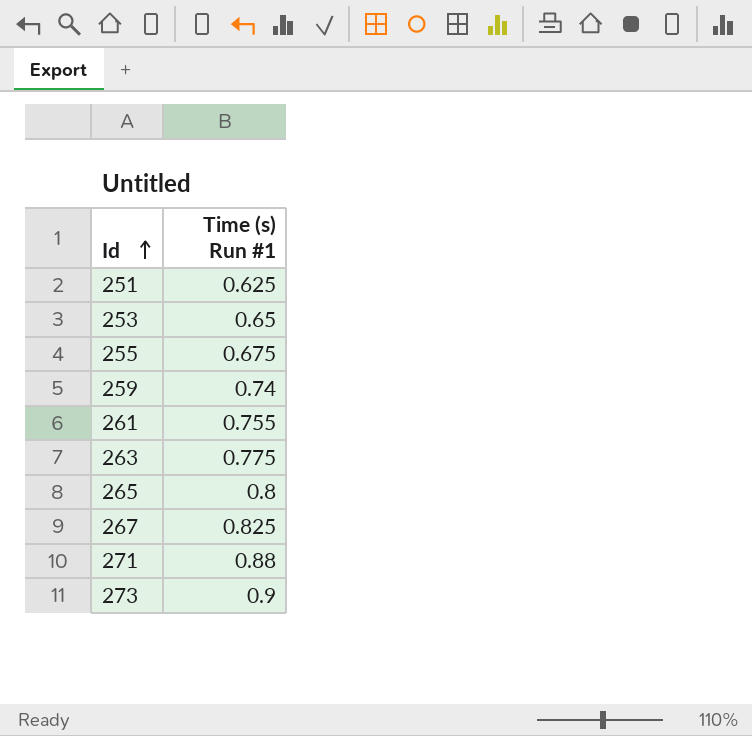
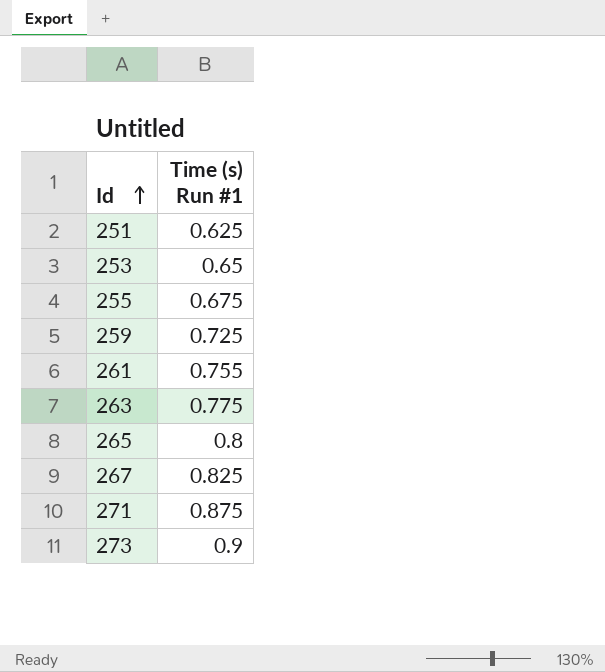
259 | Time (s) Run #1: 0.74 -> 0.725
271 | Time (s) Run #1: 0.88 -> 0.875

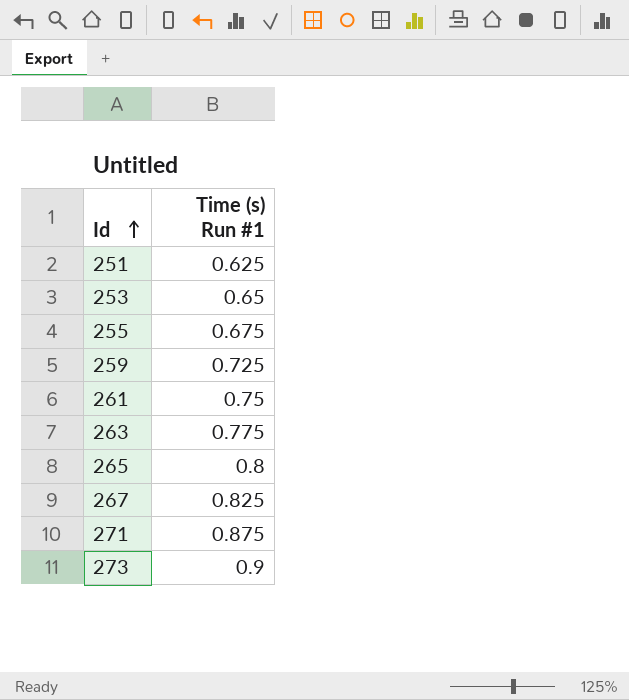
261 | Time (s) Run #1: 0.755 -> 0.75

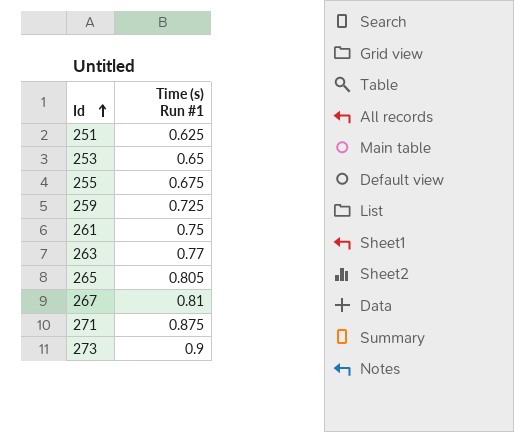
263 | Time (s) Run #1: 0.775 -> 0.77
265 | Time (s) Run #1: 0.8 -> 0.805
267 | Time (s) Run #1: 0.825 -> 0.81

